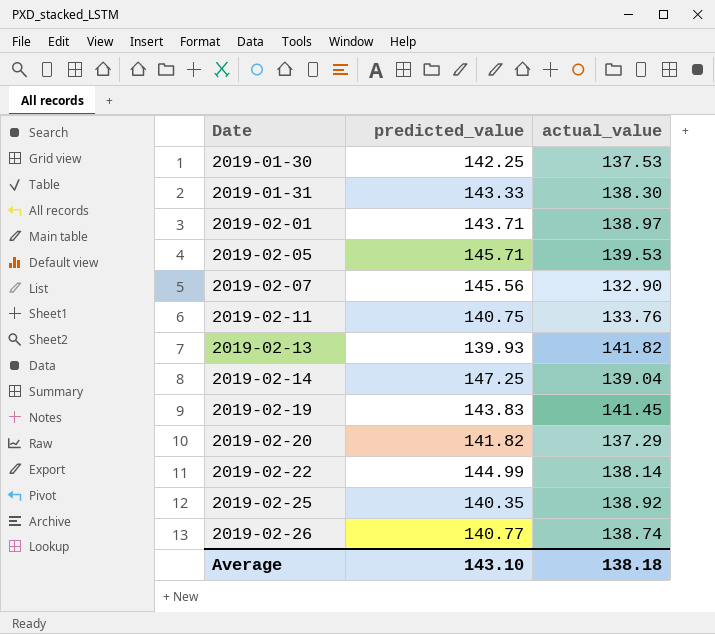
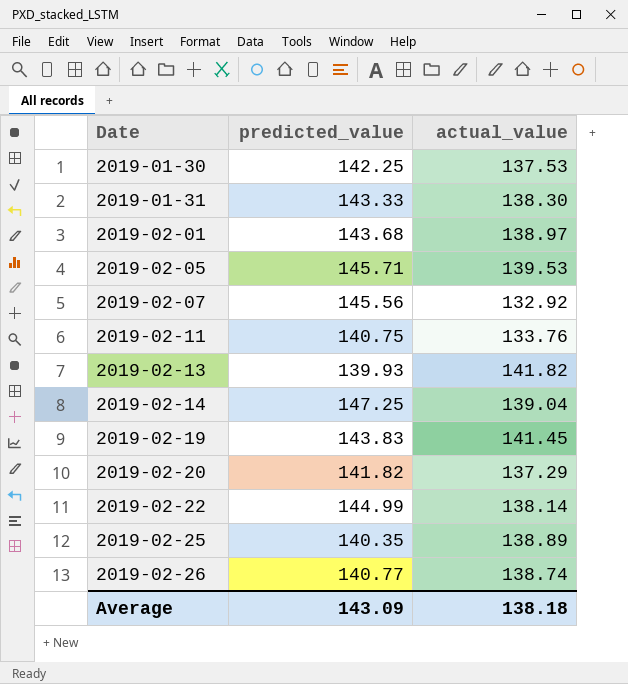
2019-02-01 | predicted_value: 143.71 -> 143.68
2019-02-07 | actual_value: 132.90 -> 132.92
2019-02-25 | actual_value: 138.92 -> 138.89
Average | predicted_value: 143.10 -> 143.09

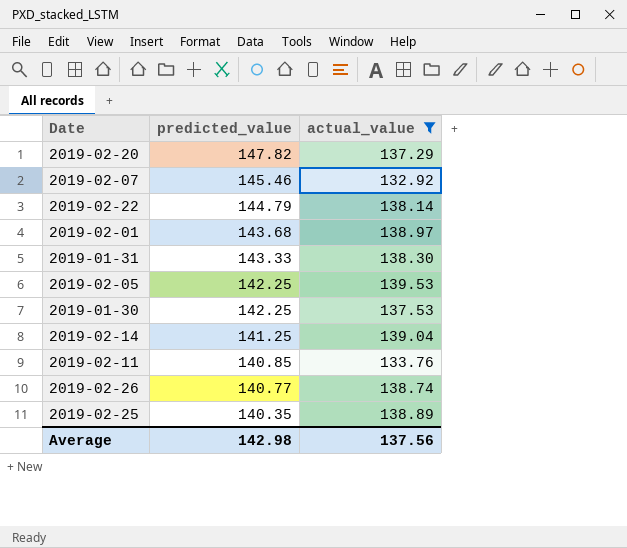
filter: none -> actual_value <= 139.53
row order: Date ascending -> predicted_value descending
2019-02-20 | predicted_value: 141.82 -> 147.82
2019-02-07 | predicted_value: 145.56 -> 145.46
2019-02-22 | predicted_value: 144.99 -> 144.79
2019-02-05 | predicted_value: 145.71 -> 142.25
2019-02-14 | predicted_value: 147.25 -> 141.25
2019-02-11 | predicted_value: 140.75 -> 140.85
Average | predicted_value: 143.09 -> 142.98
Average | actual_value: 138.18 -> 137.56

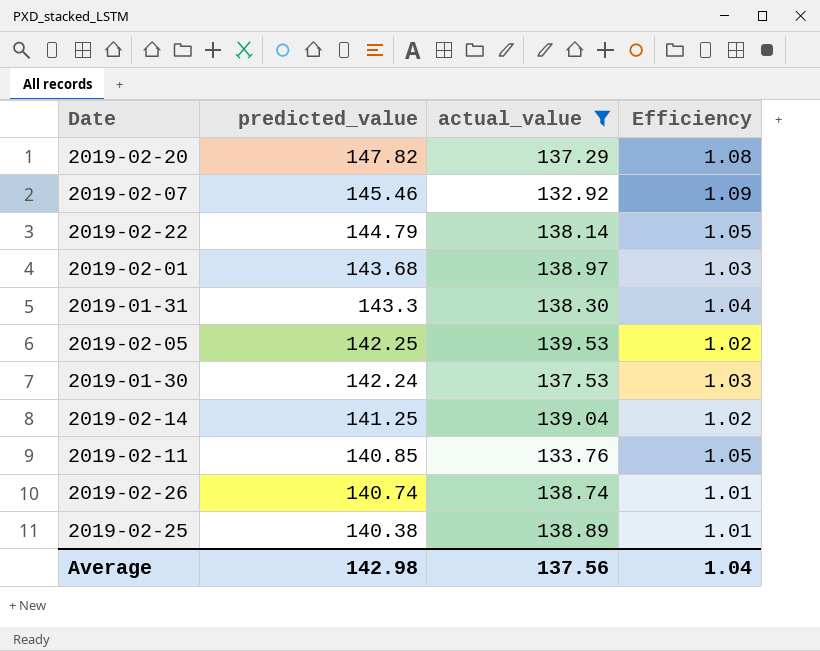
column Efficiency | formula: none -> [predicted_value] / [actual_value]
2019-01-31 | predicted_value: 143.33 -> 143.3
2019-01-30 | predicted_value: 142.25 -> 142.24
2019-02-26 | predicted_value: 140.77 -> 140.74
2019-02-25 | predicted_value: 140.35 -> 140.38

